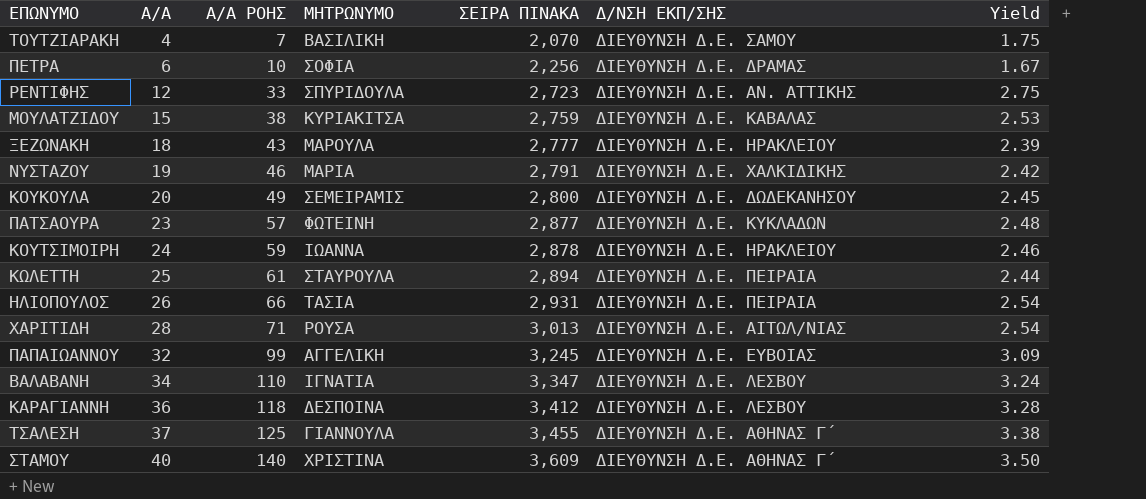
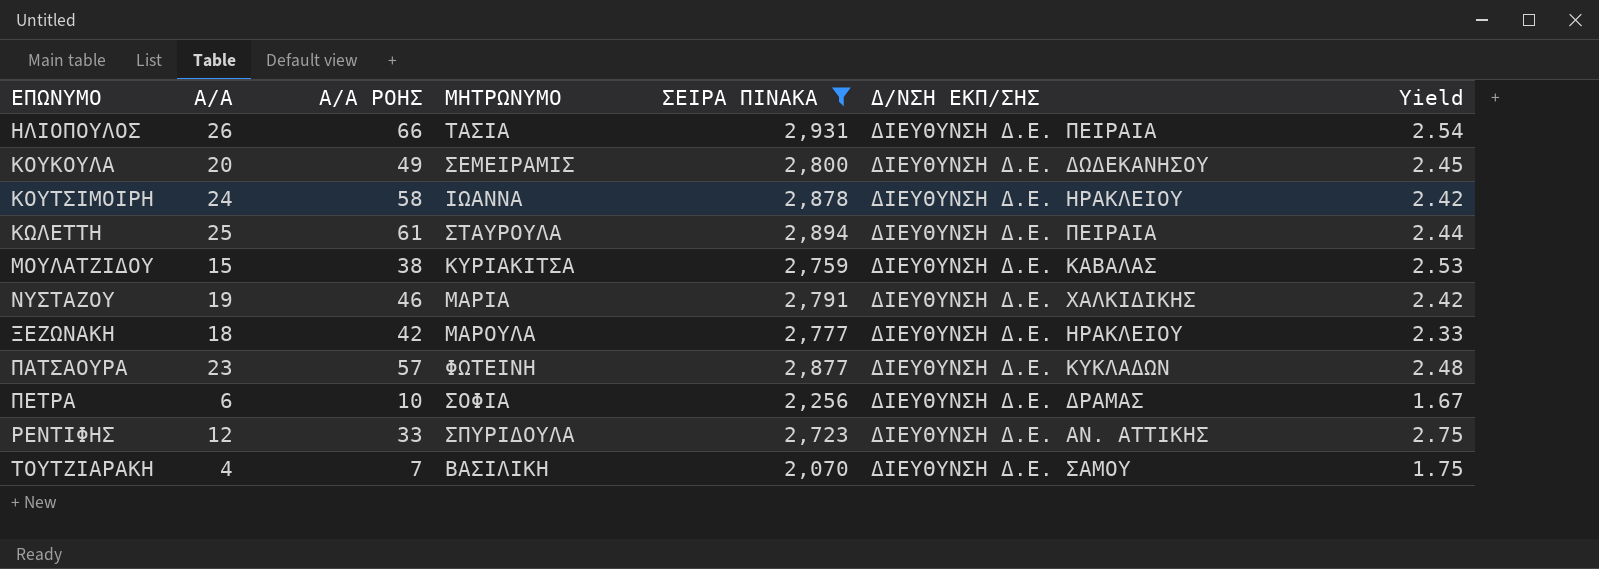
filter: none -> ΣΕΙΡΑ ΠΙΝΑΚΑ <= 2,931
row order: Α/Α ascending -> ΕΠΩΝΥΜΟ ascending
ΚΟΥΤΣΙΜΟΙΡΗ | Α/Α ΡΟΗΣ: 59 -> 58
ΚΟΥΤΣΙΜΟΙΡΗ | Yield: 2.46 -> 2.42
ΞΕΖΩΝΑΚΗ | Α/Α ΡΟΗΣ: 43 -> 42
ΞΕΖΩΝΑΚΗ | Yield: 2.39 -> 2.33

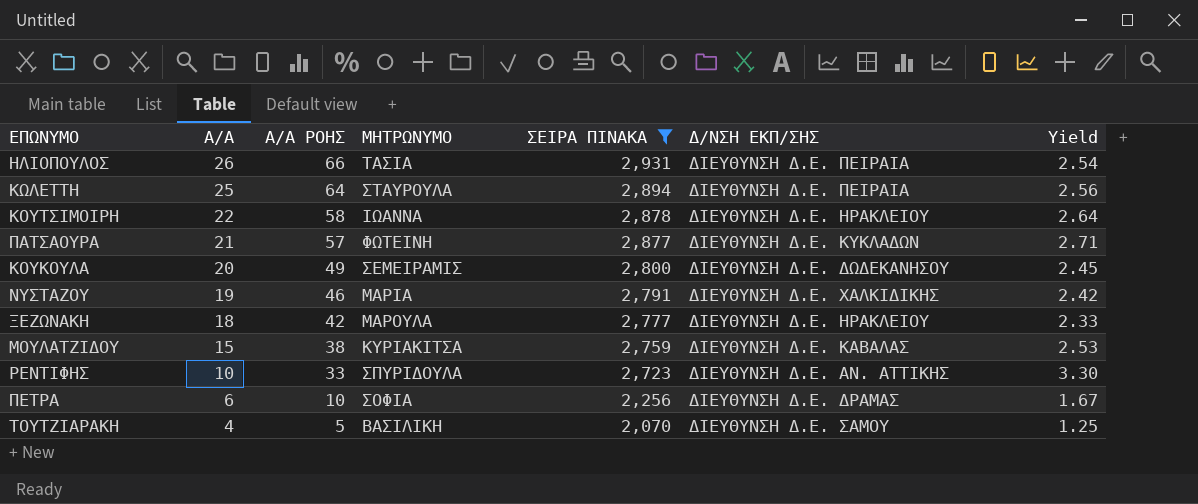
row order: ΕΠΩΝΥΜΟ ascending -> Α/Α descending
ΚΩΛΕΤΤΗ | Α/Α ΡΟΗΣ: 61 -> 64
ΚΩΛΕΤΤΗ | Yield: 2.44 -> 2.56
ΚΟΥΤΣΙΜΟΙΡΗ | Α/Α: 24 -> 22
ΚΟΥΤΣΙΜΟΙΡΗ | Yield: 2.42 -> 2.64
ΠΑΤΣΑΟΥΡΑ | Α/Α: 23 -> 21
ΠΑΤΣΑΟΥΡΑ | Yield: 2.48 -> 2.71
ΡΕΝΤΙΦΗΣ | Α/Α: 12 -> 10
ΡΕΝΤΙΦΗΣ | Yield: 2.75 -> 3.30
ΤΟΥΤΖΙΑΡΑΚΗ | Α/Α ΡΟΗΣ: 7 -> 5
ΤΟΥΤΖΙΑΡΑΚΗ | Yield: 1.75 -> 1.25

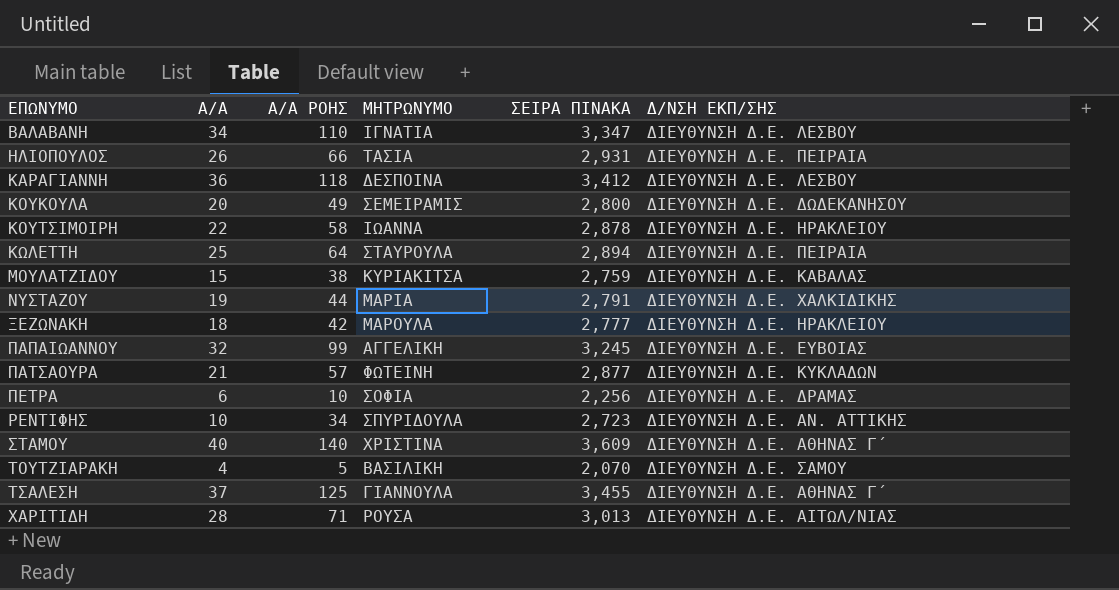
filter: ΣΕΙΡΑ ΠΙΝΑΚΑ <= 2,931 -> none
row order: Α/Α descending -> ΕΠΩΝΥΜΟ ascending
column Yield | formula: [Α/Α ΡΟΗΣ] / [Α/Α] -> none
ΝΥΣΤΑΖΟΥ | Α/Α ΡΟΗΣ: 46 -> 44
ΡΕΝΤΙΦΗΣ | Α/Α ΡΟΗΣ: 33 -> 34

